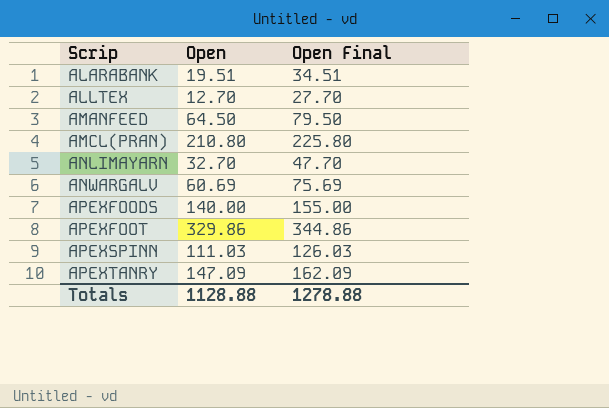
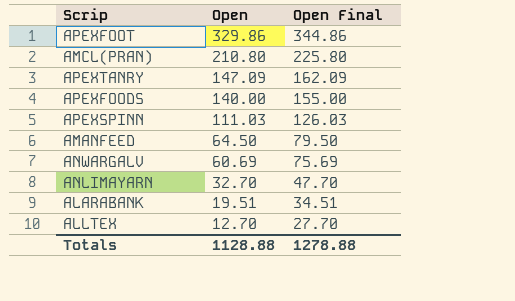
row order: Scrip ascending -> Open descending

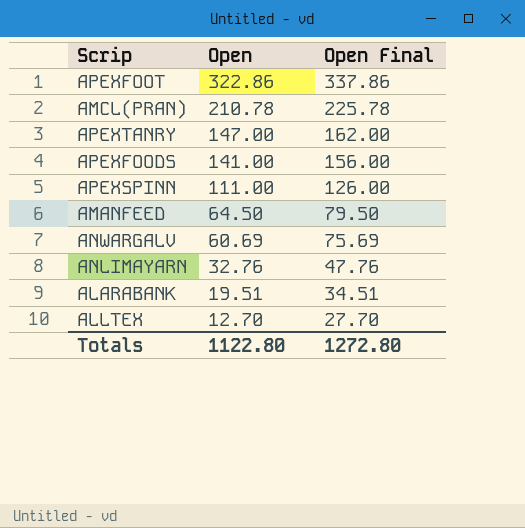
APEXFOOT | Open: 329.86 -> 322.86
APEXFOOT | Open Final: 344.86 -> 337.86
AMCL(PRAN) | Open: 210.80 -> 210.78
AMCL(PRAN) | Open Final: 225.80 -> 225.78
APEXTANRY | Open: 147.09 -> 147.00
APEXTANRY | Open Final: 162.09 -> 162.00
APEXFOODS | Open: 140.00 -> 141.00
APEXFOODS | Open Final: 155.00 -> 156.00
APEXSPINN | Open: 111.03 -> 111.00
APEXSPINN | Open Final: 126.03 -> 126.00
ANLIMAYARN | Open: 32.70 -> 32.76
ANLIMAYARN | Open Final: 47.70 -> 47.76
Totals | Open: 1128.88 -> 1122.80
Totals | Open Final: 1278.88 -> 1272.80

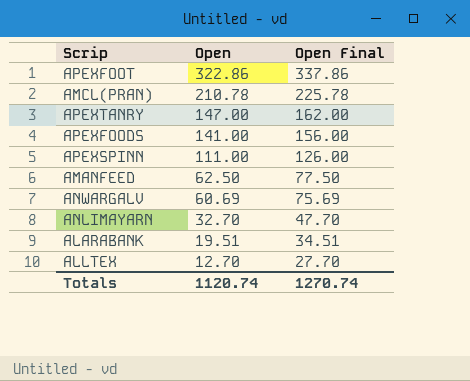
AMANFEED | Open: 64.50 -> 62.50
AMANFEED | Open Final: 79.50 -> 77.50
ANLIMAYARN | Open: 32.76 -> 32.70
ANLIMAYARN | Open Final: 47.76 -> 47.70
Totals | Open: 1122.80 -> 1120.74
Totals | Open Final: 1272.80 -> 1270.74

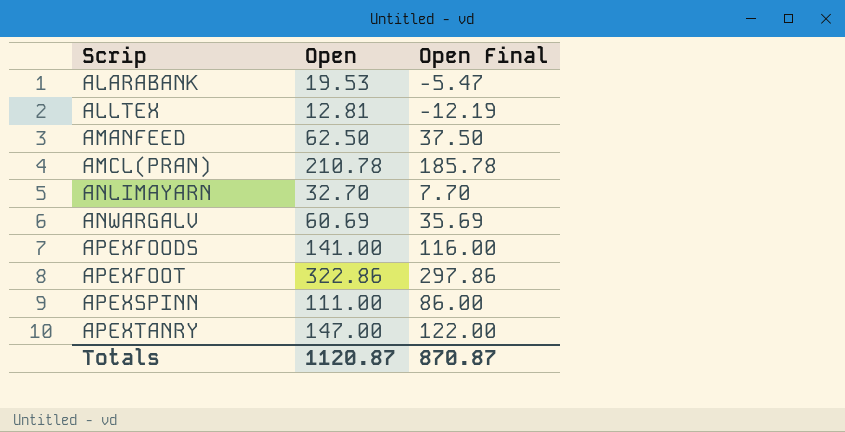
row order: Open descending -> Scrip ascending
column Open Final | formula: [Open] + 15 -> [Open] - 25
ALARABANK | Open: 19.51 -> 19.53
ALLTEX | Open: 12.70 -> 12.81
Totals | Open: 1120.74 -> 1120.87
Totals | Open Final: 1270.74 -> 870.87

